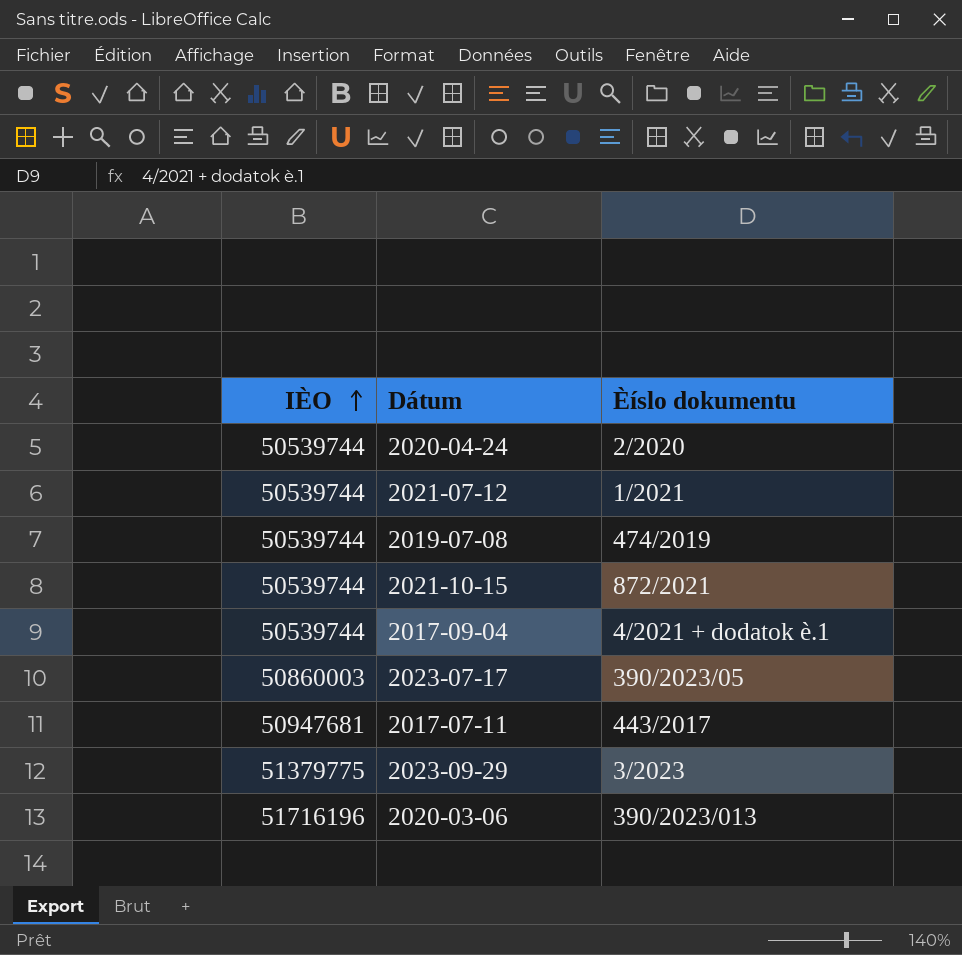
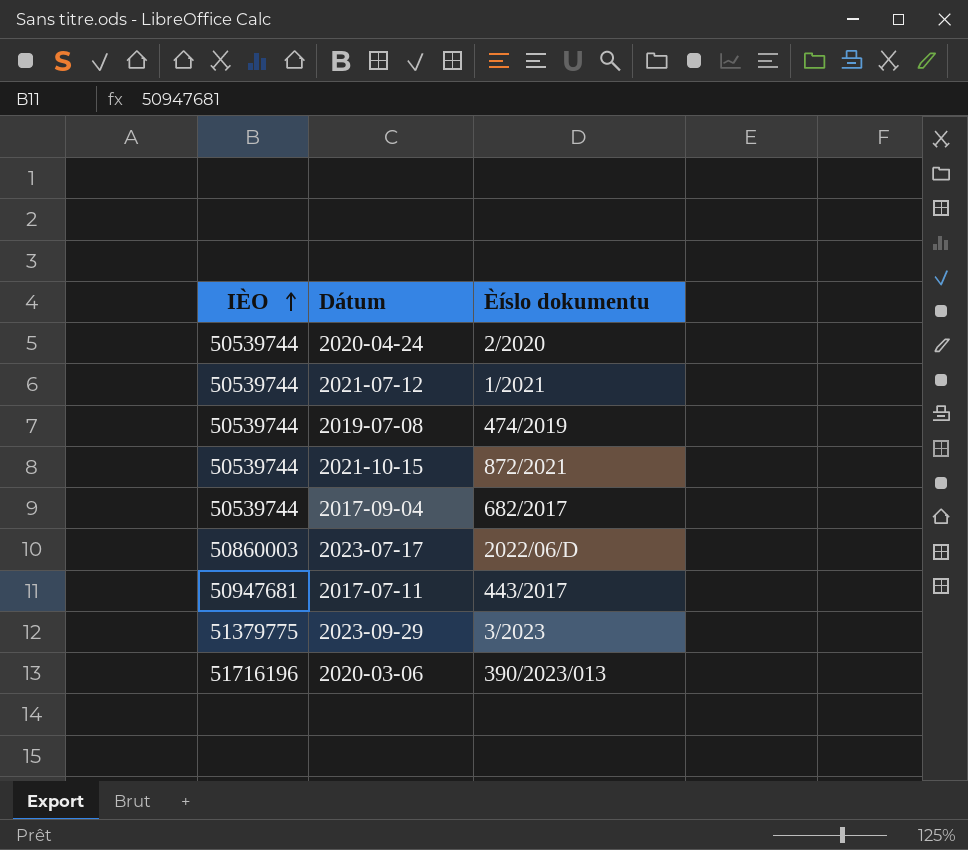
2017-09-04 | Èíslo dokumentu: 4/2021 + dodatok è.1 -> 682/2017
2023-07-17 | Èíslo dokumentu: 390/2023/05 -> 2022/06/D

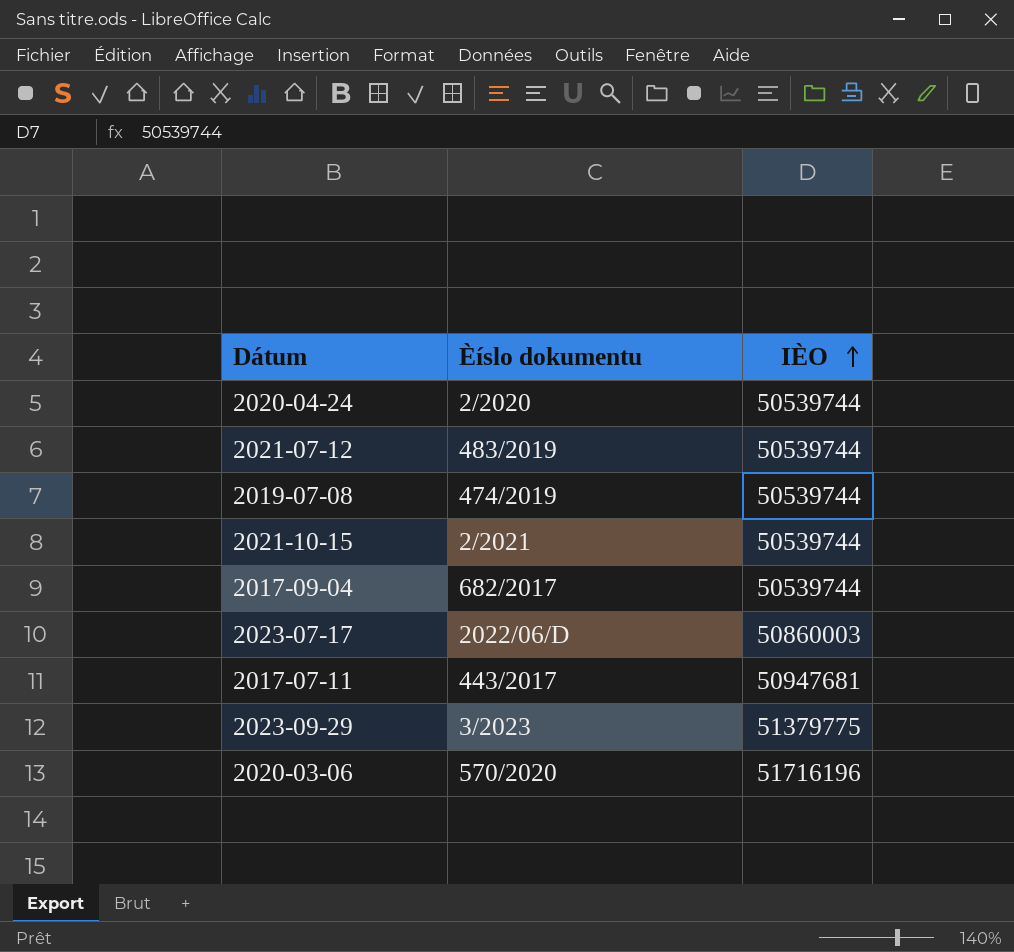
column IÈO | position: 1 -> 3
2021-07-12 | Èíslo dokumentu: 1/2021 -> 483/2019
2021-10-15 | Èíslo dokumentu: 872/2021 -> 2/2021
2020-03-06 | Èíslo dokumentu: 390/2023/013 -> 570/2020

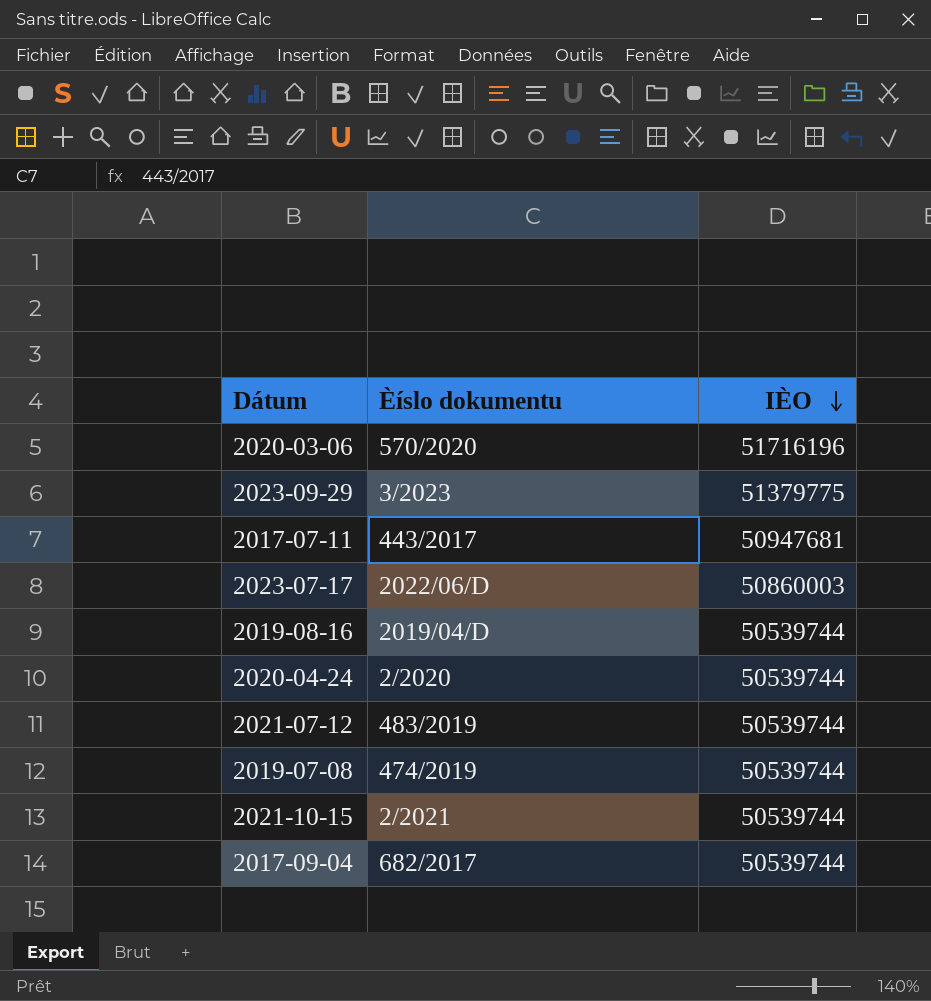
row order: IÈO ascending -> IÈO descending
row 2019-08-16: none -> 2019/04/D | 50539744

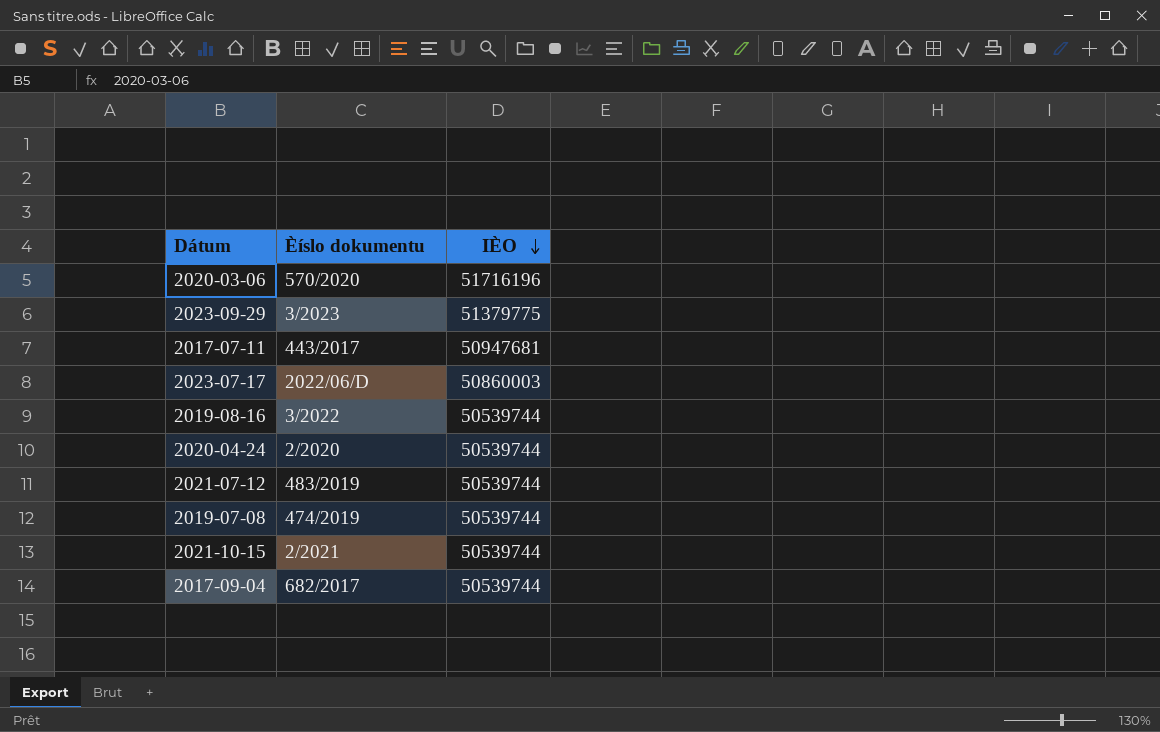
2019-08-16 | Èíslo dokumentu: 2019/04/D -> 3/2022

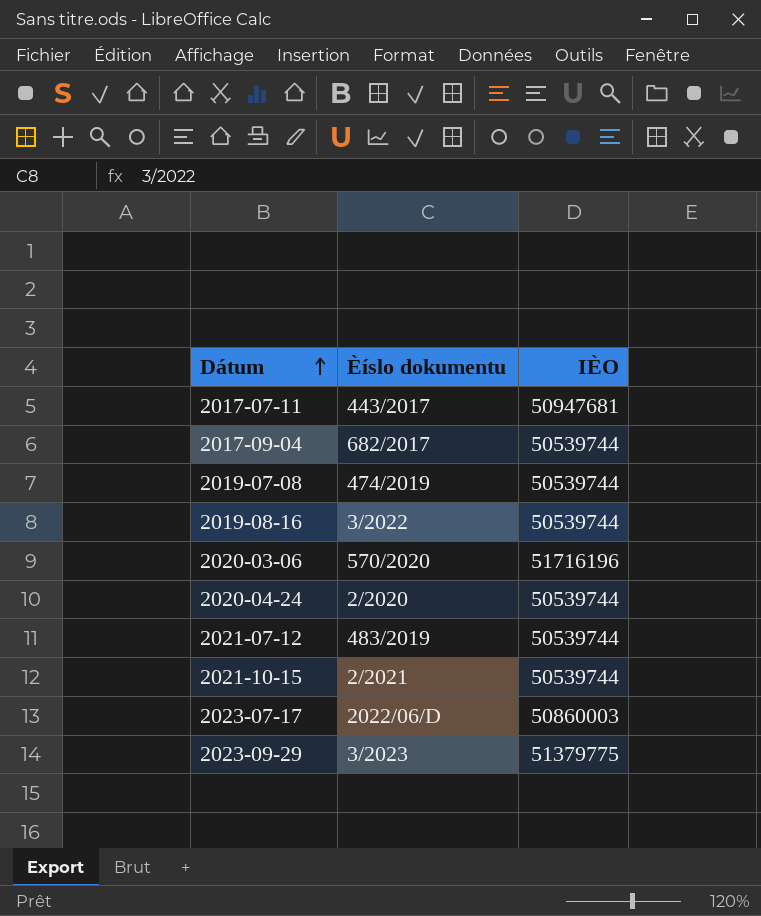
row order: IÈO descending -> Dátum ascending

